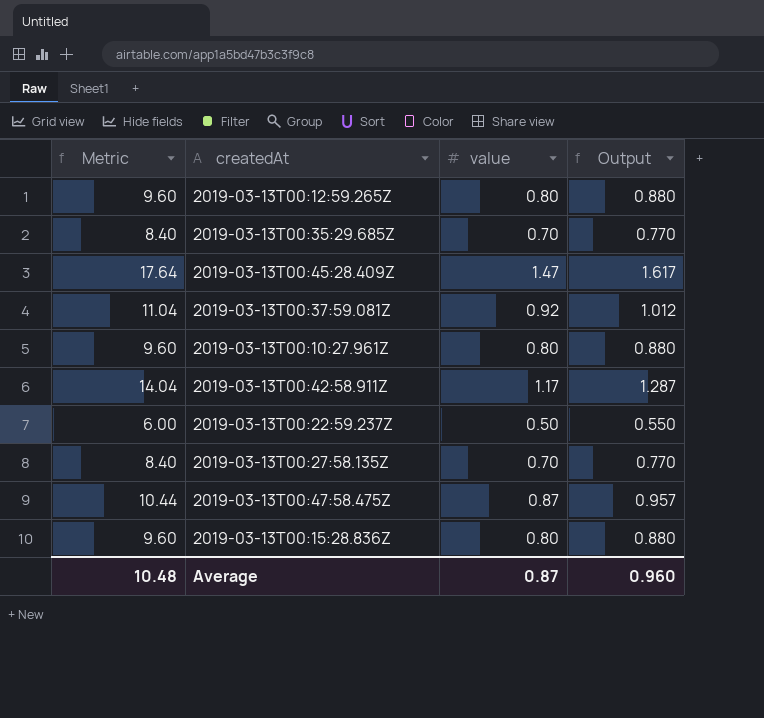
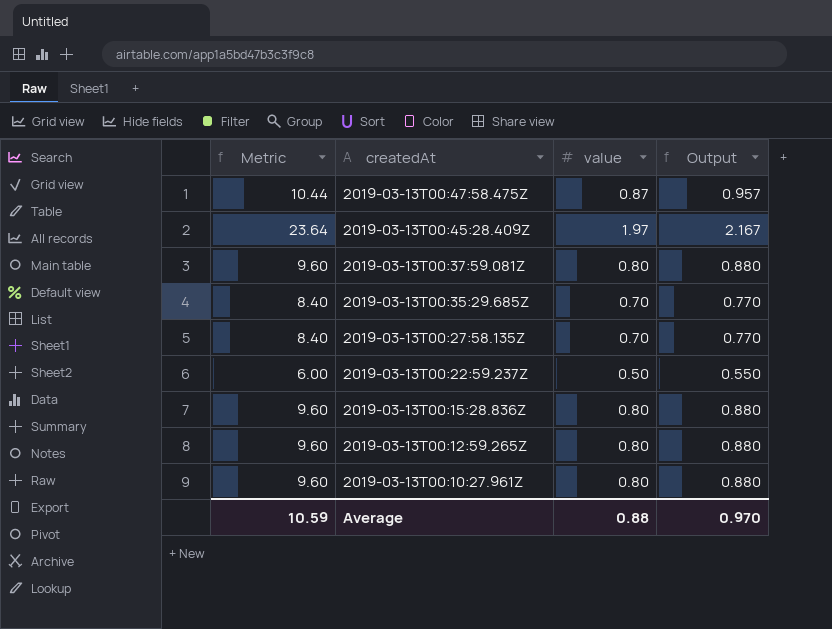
row order: none -> createdAt descending
row 2019-03-13T00:42:58.911Z: 14.04 | 1.17 | 1.287 -> none
2019-03-13T00:45:28.409Z | Metric: 17.64 -> 23.64
2019-03-13T00:45:28.409Z | value: 1.47 -> 1.97
2019-03-13T00:45:28.409Z | Output: 1.617 -> 2.167
2019-03-13T00:37:59.081Z | Metric: 11.04 -> 9.60
2019-03-13T00:37:59.081Z | value: 0.92 -> 0.80
2019-03-13T00:37:59.081Z | Output: 1.012 -> 0.880
Average | Metric: 10.48 -> 10.59
Average | value: 0.87 -> 0.88
Average | Output: 0.960 -> 0.970

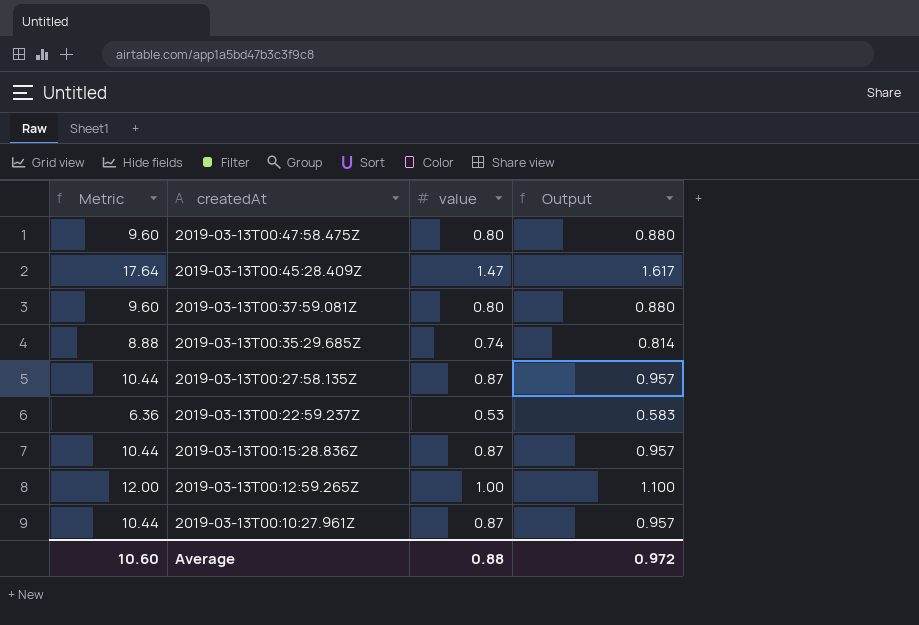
2019-03-13T00:47:58.475Z | Metric: 10.44 -> 9.60
2019-03-13T00:47:58.475Z | value: 0.87 -> 0.80
2019-03-13T00:47:58.475Z | Output: 0.957 -> 0.880
2019-03-13T00:45:28.409Z | Metric: 23.64 -> 17.64
2019-03-13T00:45:28.409Z | value: 1.97 -> 1.47
2019-03-13T00:45:28.409Z | Output: 2.167 -> 1.617
2019-03-13T00:35:29.685Z | Metric: 8.40 -> 8.88
2019-03-13T00:35:29.685Z | value: 0.70 -> 0.74
2019-03-13T00:35:29.685Z | Output: 0.770 -> 0.814
2019-03-13T00:27:58.135Z | Metric: 8.40 -> 10.44
2019-03-13T00:27:58.135Z | value: 0.70 -> 0.87
2019-03-13T00:27:58.135Z | Output: 0.770 -> 0.957
2019-03-13T00:22:59.237Z | Metric: 6.00 -> 6.36
2019-03-13T00:22:59.237Z | value: 0.50 -> 0.53
2019-03-13T00:22:59.237Z | Output: 0.550 -> 0.583
2019-03-13T00:15:28.836Z | Metric: 9.60 -> 10.44
2019-03-13T00:15:28.836Z | value: 0.80 -> 0.87
2019-03-13T00:15:28.836Z | Output: 0.880 -> 0.957
2019-03-13T00:12:59.265Z | Metric: 9.60 -> 12.00
2019-03-13T00:12:59.265Z | value: 0.80 -> 1.00
2019-03-13T00:12:59.265Z | Output: 0.880 -> 1.100
2019-03-13T00:10:27.961Z | Metric: 9.60 -> 10.44
2019-03-13T00:10:27.961Z | value: 0.80 -> 0.87
2019-03-13T00:10:27.961Z | Output: 0.880 -> 0.957
Average | Metric: 10.59 -> 10.60
Average | Output: 0.970 -> 0.972

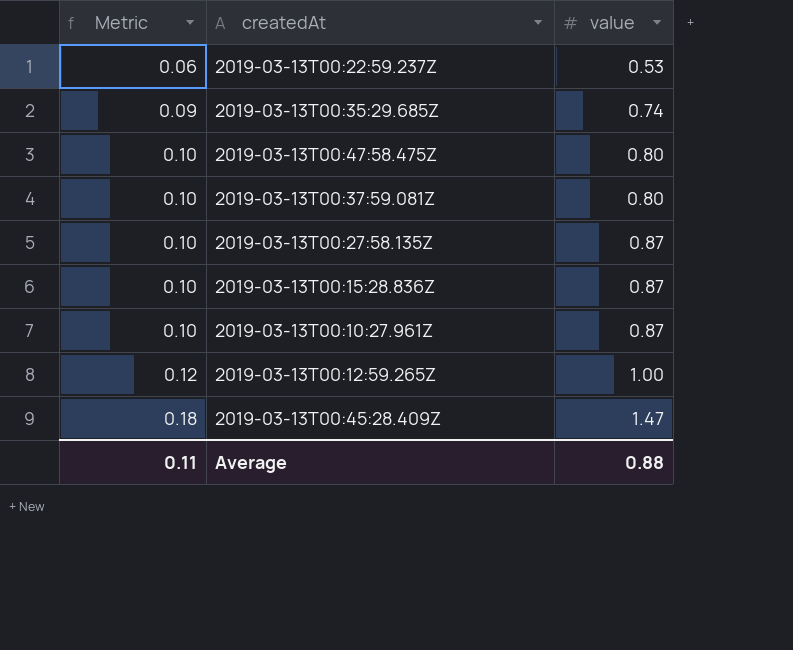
row order: createdAt descending -> Metric ascending
column Output | formula: [value] * 1.1 -> none
column Metric | formula: [value] * 12 -> [value] * 0.12
Average | Metric: 10.60 -> 0.11

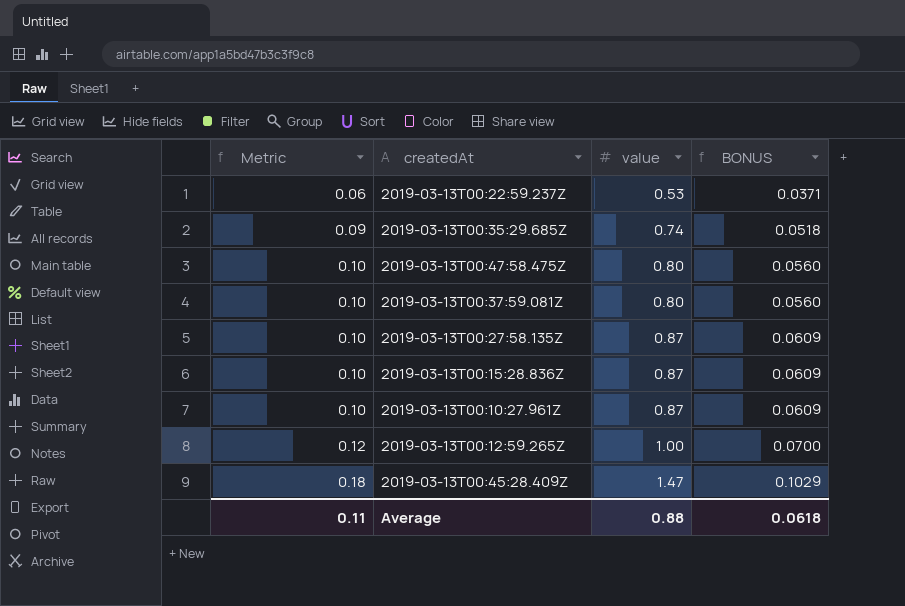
column BONUS | formula: none -> [value] * 0.07

